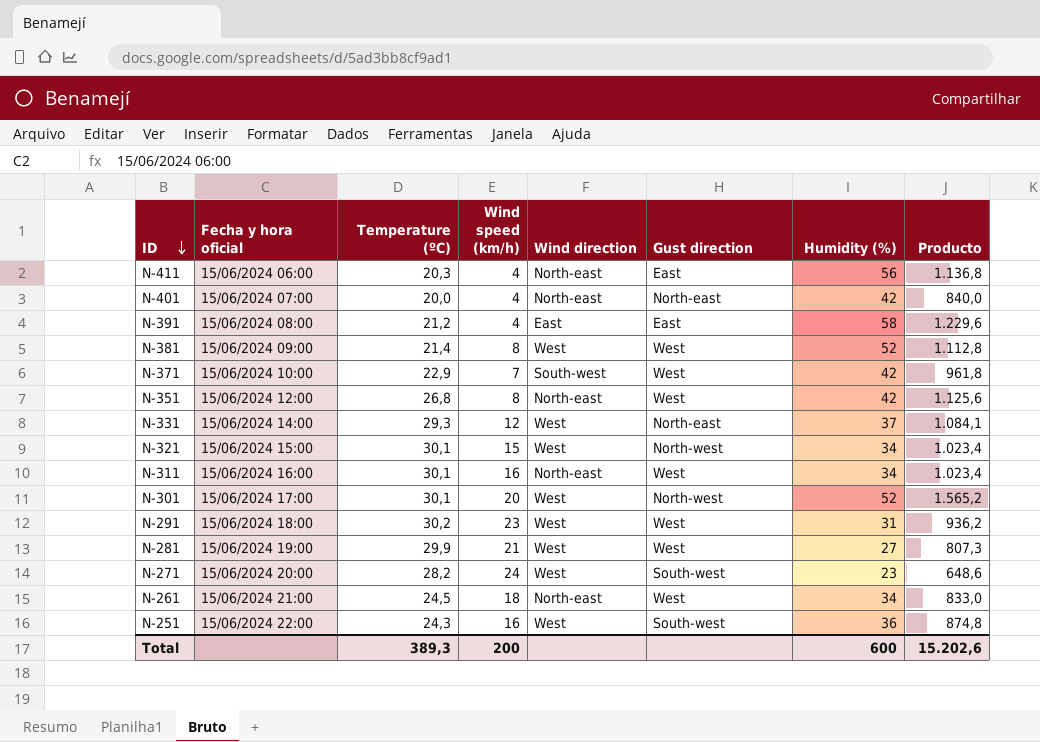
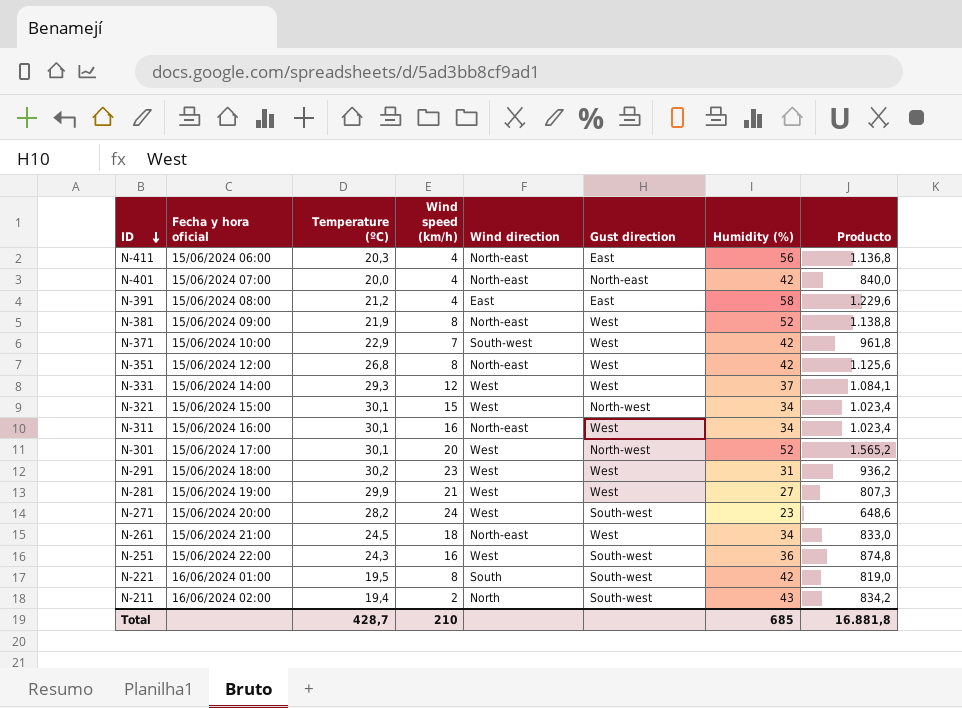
N-381 | Temperature (ºC): 21,4 -> 21,9
N-381 | Wind direction: West -> North-east
N-381 | Producto: 1.112,8 -> 1.138,8
N-331 | Gust direction: North-east -> West
row N-221: none -> 16/06/2024 01:00 | 19,5 | 8 | South | South-west | 42 | 819,0
row N-211: none -> 16/06/2024 02:00 | 19,4 | 2 | North | South-west | 43 | 834,2
Total | Temperature (ºC): 389,3 -> 428,7
Total | Wind speed (km/h): 200 -> 210
Total | Humidity (%): 600 -> 685
Total | Producto: 15.202,6 -> 16.881,8

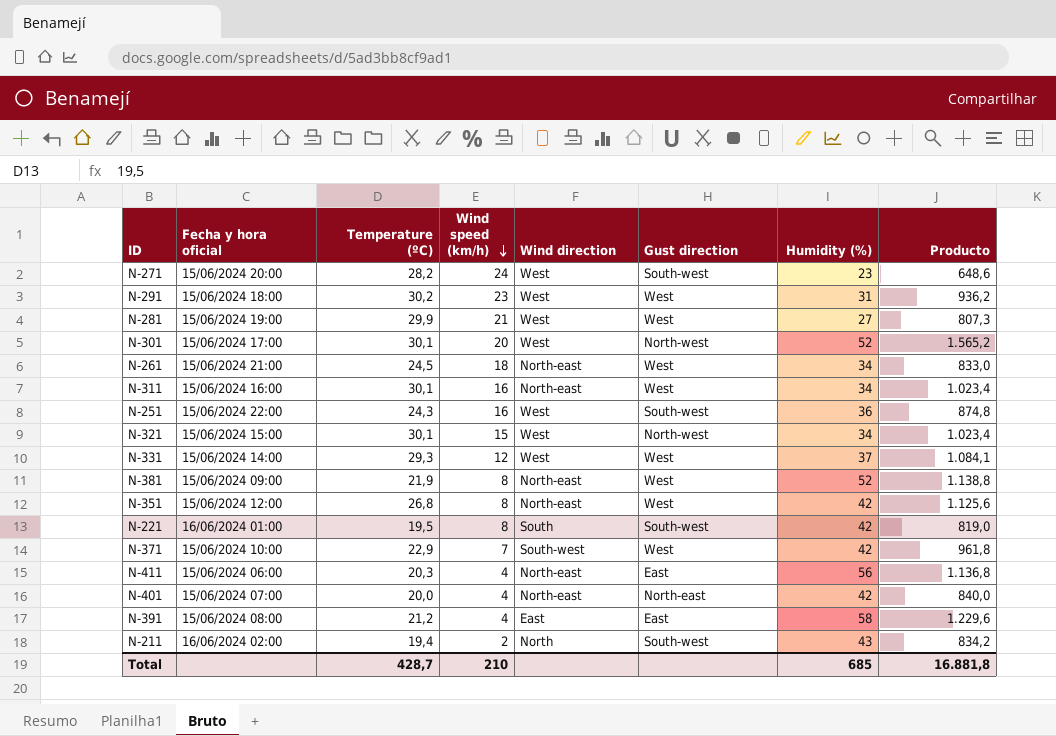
row order: ID descending -> Wind speed (km/h) descending

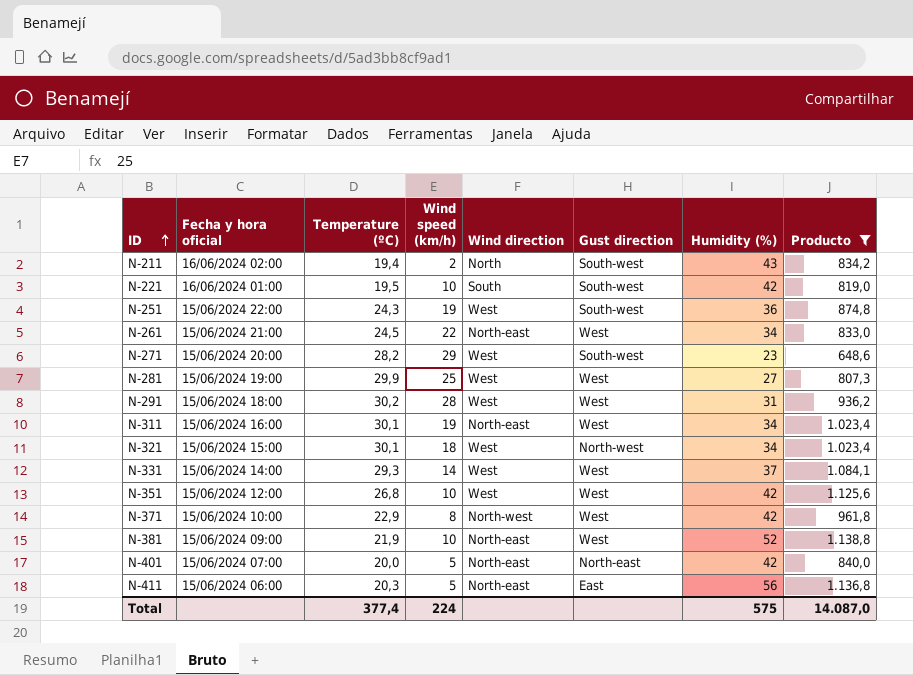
filter: none -> Producto <= 1.138,8
row order: Wind speed (km/h) descending -> ID ascending
N-221 | Wind speed (km/h): 8 -> 10
N-251 | Wind speed (km/h): 16 -> 19
N-261 | Wind speed (km/h): 18 -> 22
N-271 | Wind speed (km/h): 24 -> 29
N-281 | Wind speed (km/h): 21 -> 25
N-291 | Wind speed (km/h): 23 -> 28
N-311 | Wind speed (km/h): 16 -> 19
N-321 | Wind speed (km/h): 15 -> 18
N-331 | Wind speed (km/h): 12 -> 14
N-351 | Wind speed (km/h): 8 -> 10
N-351 | Wind direction: North-east -> West
N-371 | Wind speed (km/h): 7 -> 8
N-371 | Wind direction: South-west -> North-west
N-381 | Wind speed (km/h): 8 -> 10
N-401 | Wind speed (km/h): 4 -> 5
N-411 | Wind speed (km/h): 4 -> 5
Total | Temperature (ºC): 428,7 -> 377,4
Total | Wind speed (km/h): 210 -> 224
Total | Humidity (%): 685 -> 575
Total | Producto: 16.881,8 -> 14.087,0

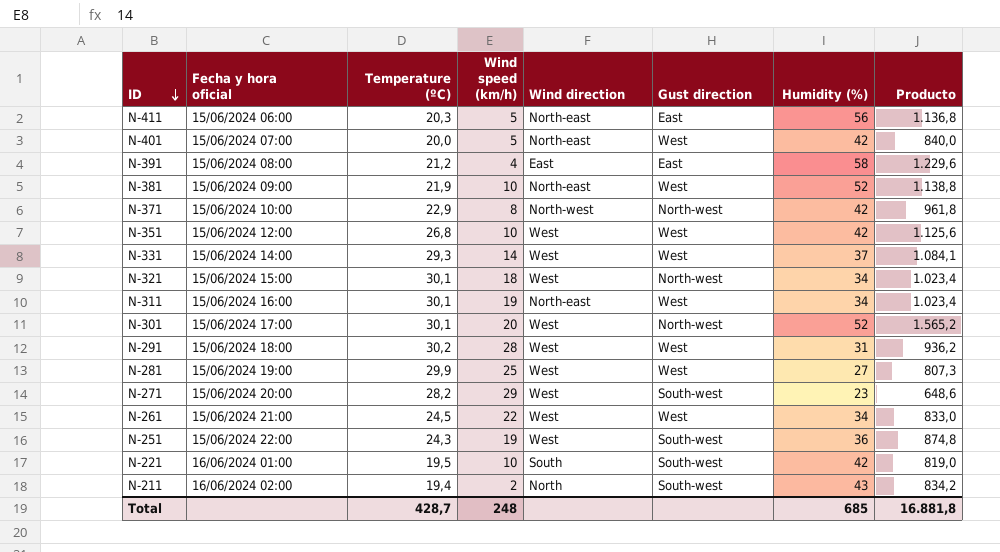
filter: Producto <= 1.138,8 -> none
row order: ID ascending -> ID descending
N-401 | Gust direction: North-east -> West
N-371 | Gust direction: West -> North-west
N-261 | Wind direction: North-east -> West
Total | Temperature (ºC): 377,4 -> 428,7
Total | Wind speed (km/h): 224 -> 248
Total | Humidity (%): 575 -> 685
Total | Producto: 14.087,0 -> 16.881,8

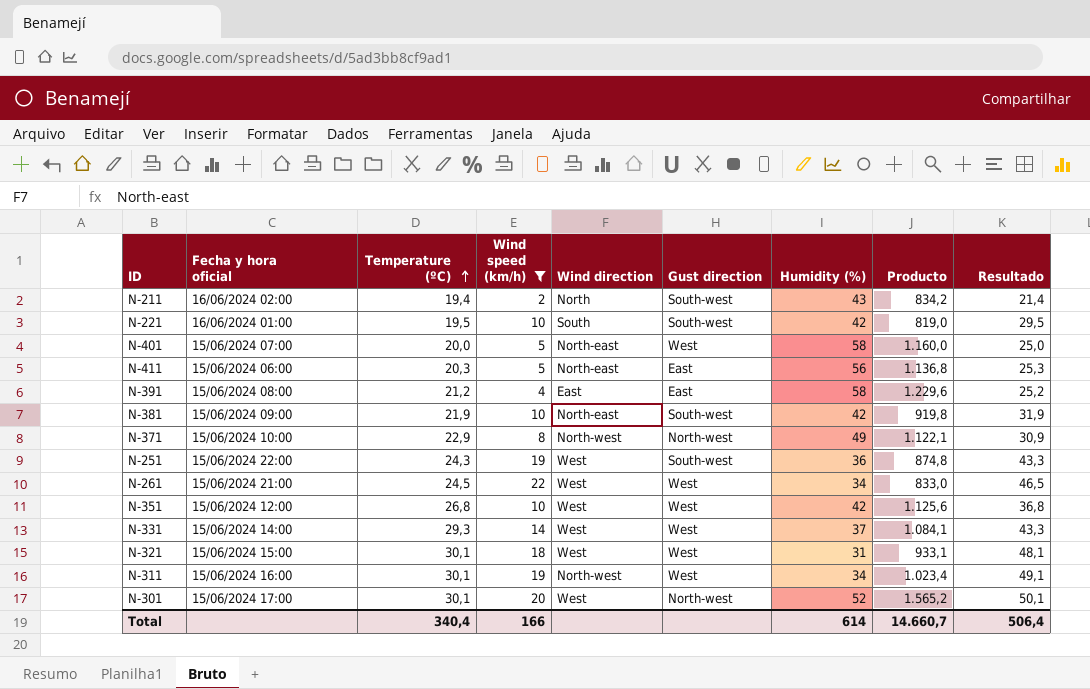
filter: none -> Wind speed (km/h) <= 22
row order: ID descending -> Temperature (ºC) ascending
column Resultado | formula: none -> [Temperature (ºC)] + [Wind speed (km/h)]
N-401 | Humidity (%): 42 -> 58
N-401 | Producto: 840,0 -> 1.160,0
N-381 | Gust direction: West -> South-west
N-381 | Humidity (%): 52 -> 42
N-381 | Producto: 1.138,8 -> 919,8
N-371 | Humidity (%): 42 -> 49
N-371 | Producto: 961,8 -> 1.122,1
N-321 | Gust direction: North-west -> West
N-321 | Humidity (%): 34 -> 31
N-321 | Producto: 1.023,4 -> 933,1
N-311 | Wind direction: North-east -> North-west
Total | Temperature (ºC): 428,7 -> 340,4
Total | Wind speed (km/h): 248 -> 166
Total | Humidity (%): 685 -> 614
Total | Producto: 16.881,8 -> 14.660,7

